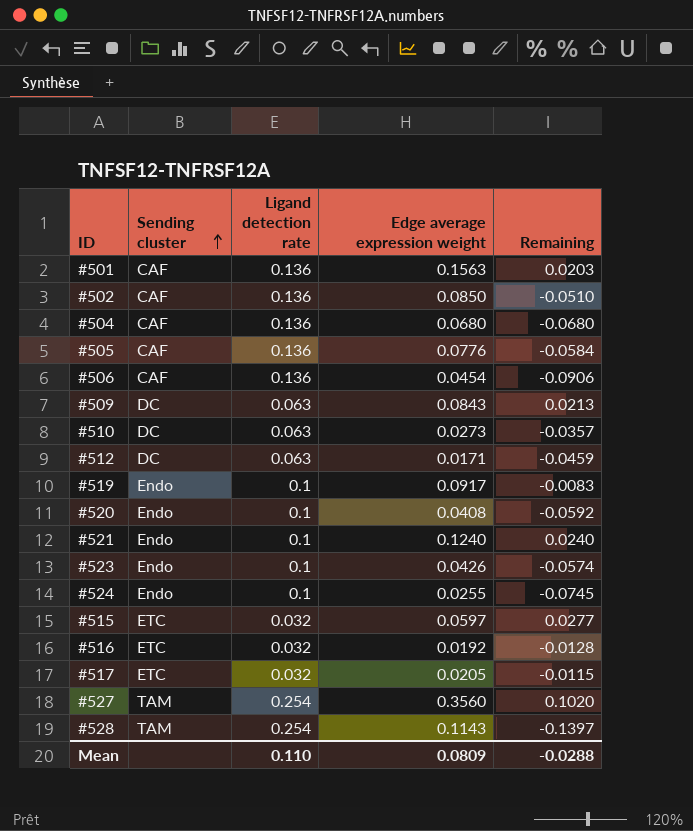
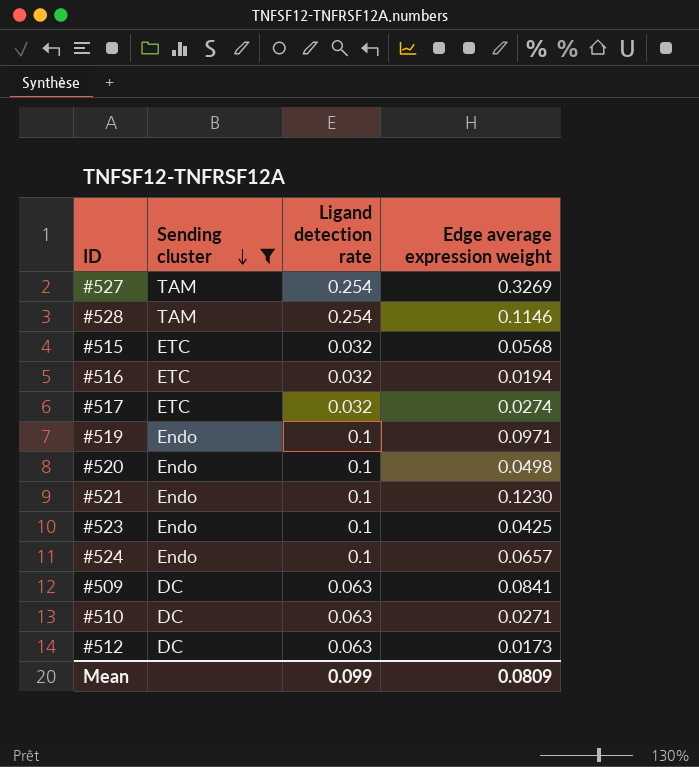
filter: none -> Sending cluster != CAF
row order: Sending cluster ascending -> Sending cluster descending
column Remaining | formula: [Edge average expression weight] - [Ligand detection rate] -> none
#527 | Edge average expression weight: 0.3560 -> 0.3269
#528 | Edge average expression weight: 0.1143 -> 0.1146
#515 | Edge average expression weight: 0.0597 -> 0.0568
#516 | Edge average expression weight: 0.0192 -> 0.0194
#517 | Edge average expression weight: 0.0205 -> 0.0274
#519 | Edge average expression weight: 0.0917 -> 0.0971
#520 | Edge average expression weight: 0.0408 -> 0.0498
#521 | Edge average expression weight: 0.1240 -> 0.1230
#523 | Edge average expression weight: 0.0426 -> 0.0425
#524 | Edge average expression weight: 0.0255 -> 0.0657
#509 | Edge average expression weight: 0.0843 -> 0.0841
#510 | Edge average expression weight: 0.0273 -> 0.0271
#512 | Edge average expression weight: 0.0171 -> 0.0173
Mean | Ligand detection rate: 0.110 -> 0.099

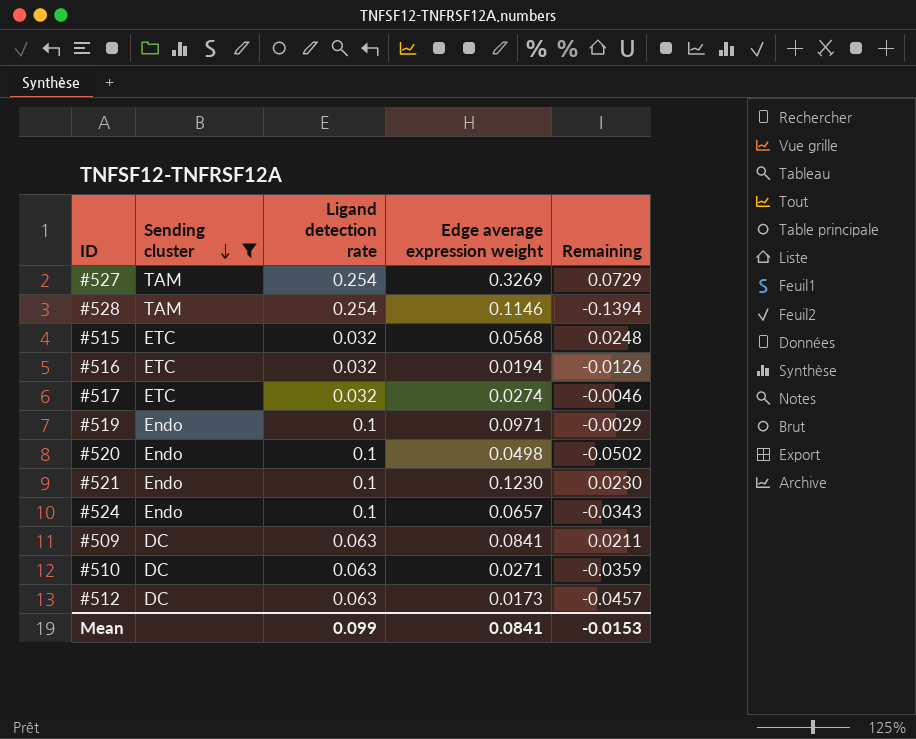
column Remaining | formula: none -> [Edge average expression weight] - [Ligand detection rate]
row #523: Endo | 0.1 | 0.0425 -> none
Mean | Edge average expression weight: 0.0809 -> 0.0841

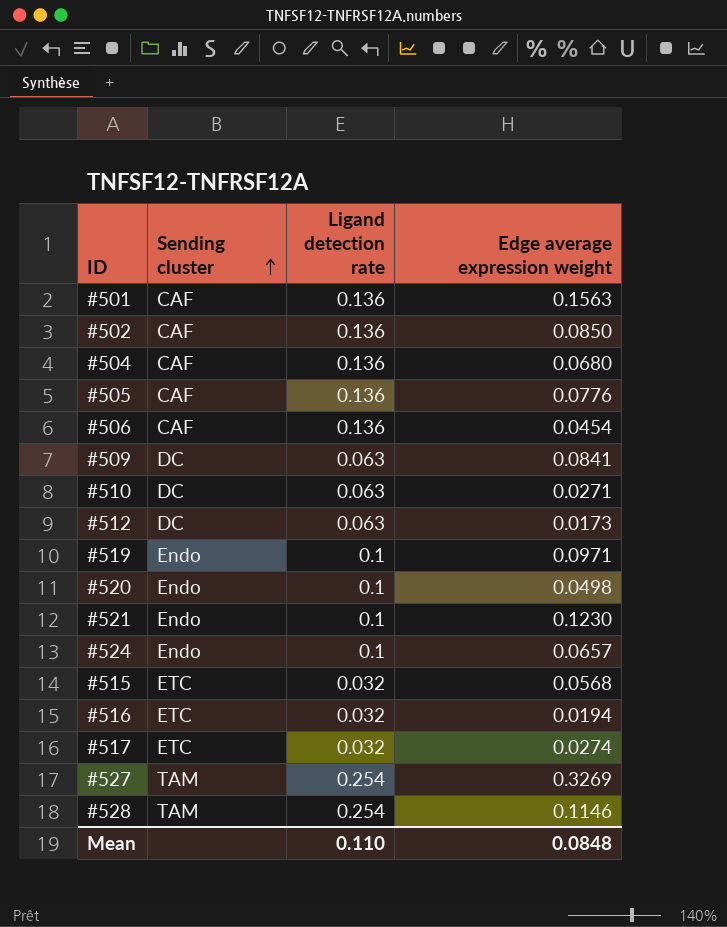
filter: Sending cluster != CAF -> none
row order: Sending cluster descending -> Sending cluster ascending
column Remaining | formula: [Edge average expression weight] - [Ligand detection rate] -> none
Mean | Ligand detection rate: 0.099 -> 0.110
Mean | Edge average expression weight: 0.0841 -> 0.0848

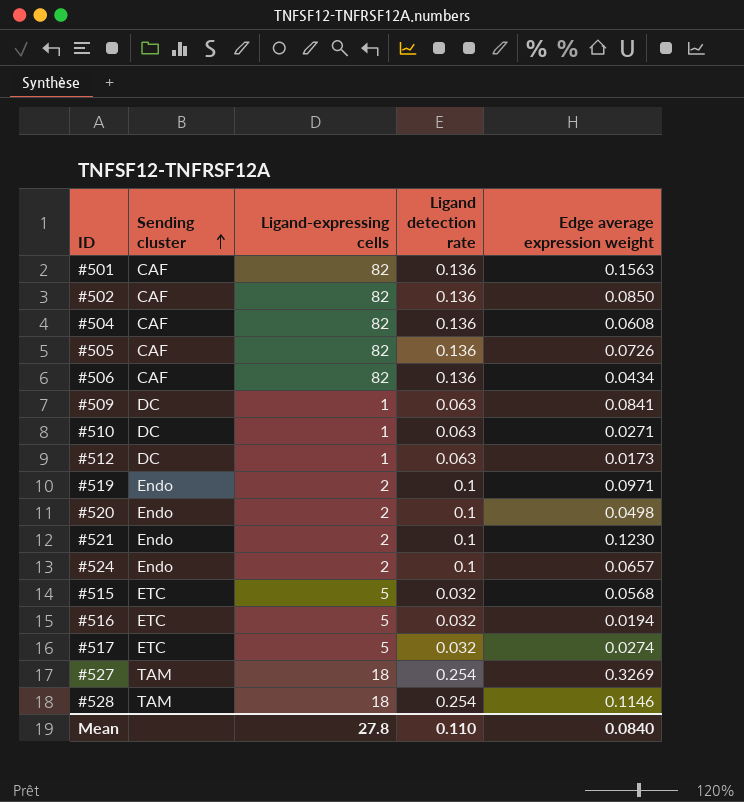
column Ligand-expressing cells | position: none -> 3
#504 | Edge average expression weight: 0.0680 -> 0.0608
#505 | Edge average expression weight: 0.0776 -> 0.0726
#506 | Edge average expression weight: 0.0454 -> 0.0434
Mean | Edge average expression weight: 0.0848 -> 0.0840

